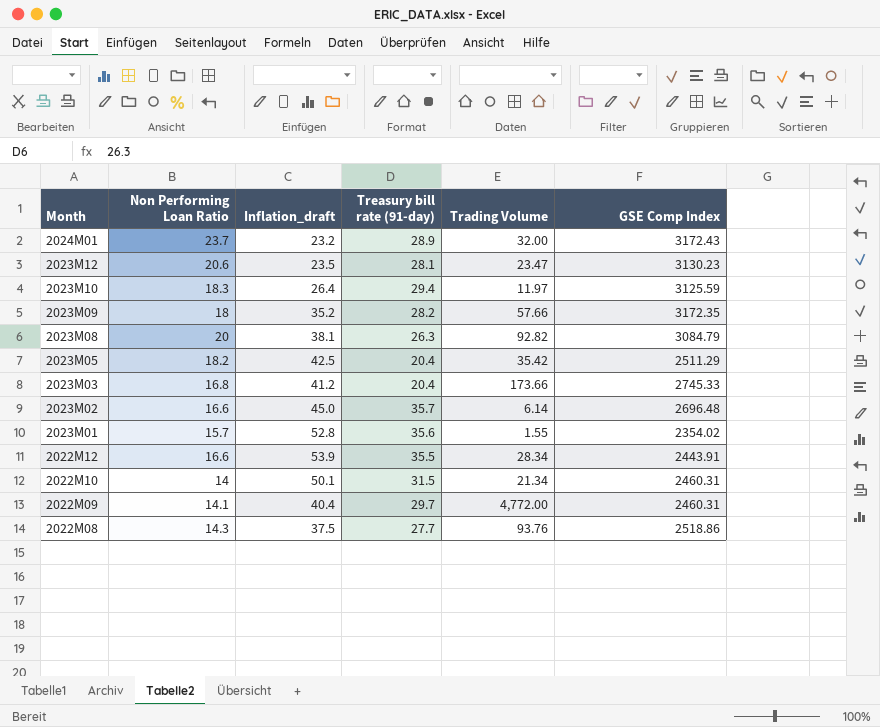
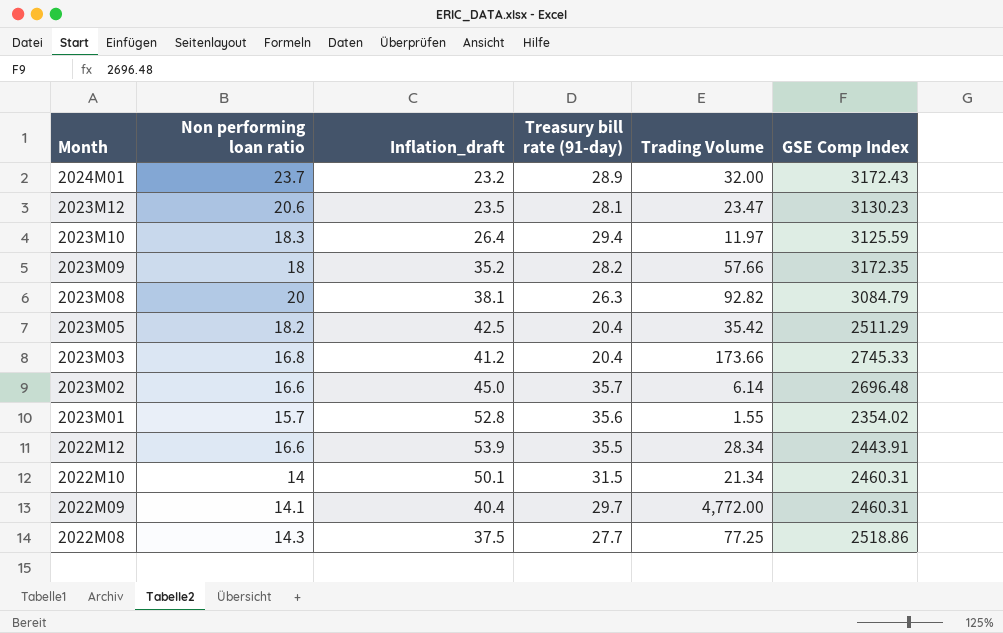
column name: Non Performing Loan Ratio -> Non performing loan ratio
2022M08 | Trading Volume: 93.76 -> 77.25

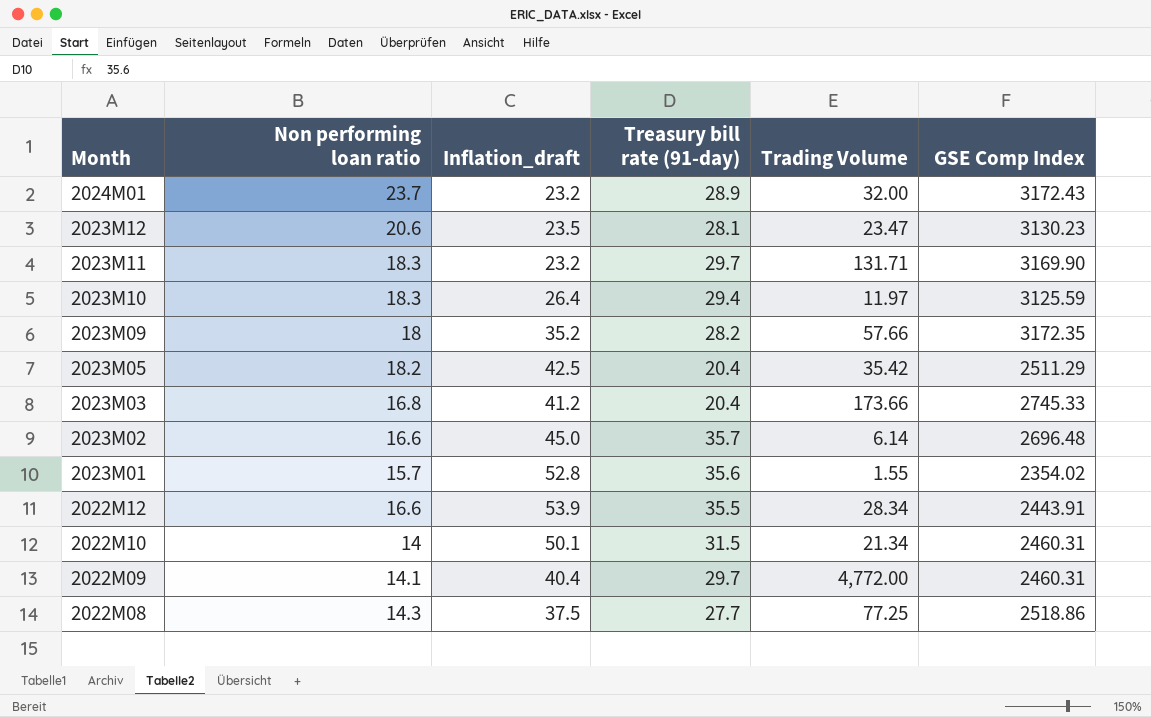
row 2023M08: 20 | 38.1 | 26.3 | 92.82 | 3084.79 -> none
row 2023M11: none -> 18.3 | 23.2 | 29.7 | 131.71 | 3169.90

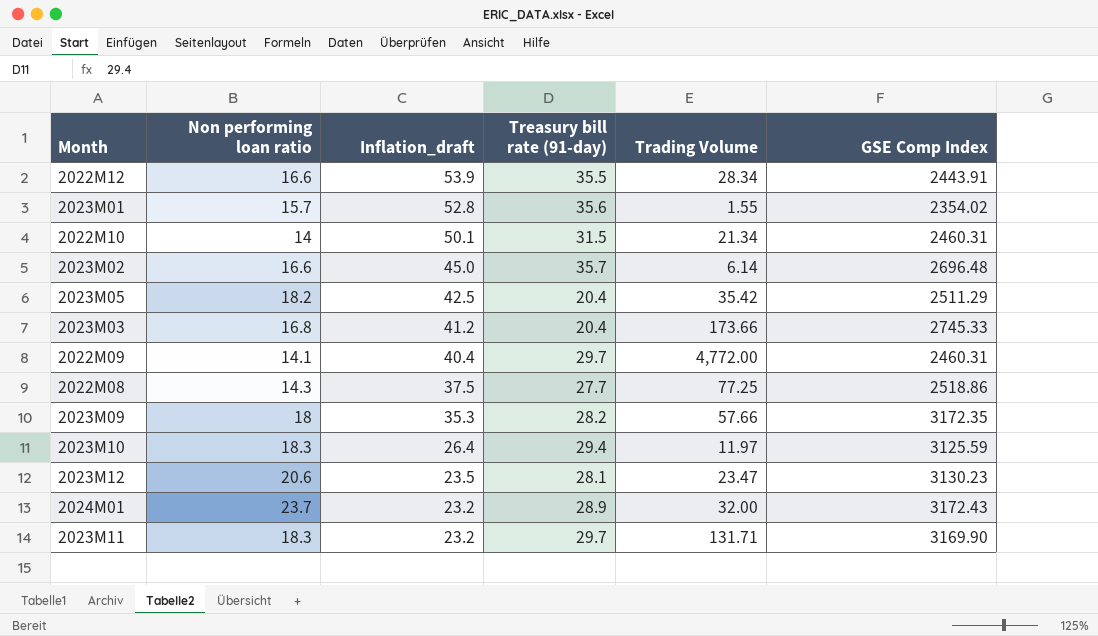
row order: Month descending -> Inflation_draft descending
2023M09 | Inflation_draft: 35.2 -> 35.3

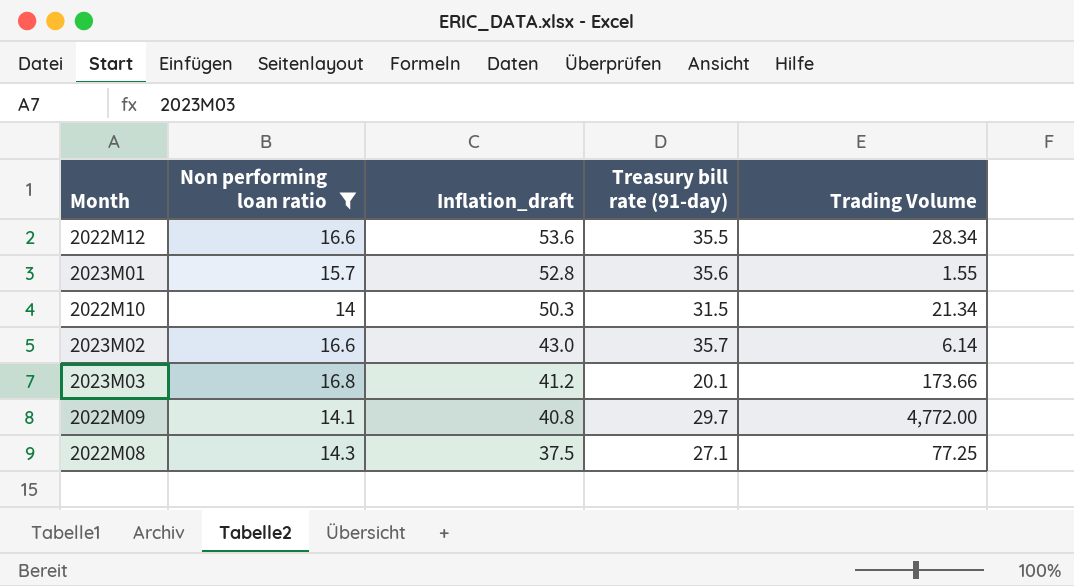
filter: none -> Non performing loan ratio <= 16.8
column GSE Comp Index | position: 6 -> none
2022M12 | Inflation_draft: 53.9 -> 53.6
2022M10 | Inflation_draft: 50.1 -> 50.3
2023M02 | Inflation_draft: 45.0 -> 43.0
2023M03 | Treasury bill rate (91-day): 20.4 -> 20.1
2022M09 | Inflation_draft: 40.4 -> 40.8
2022M08 | Treasury bill rate (91-day): 27.7 -> 27.1

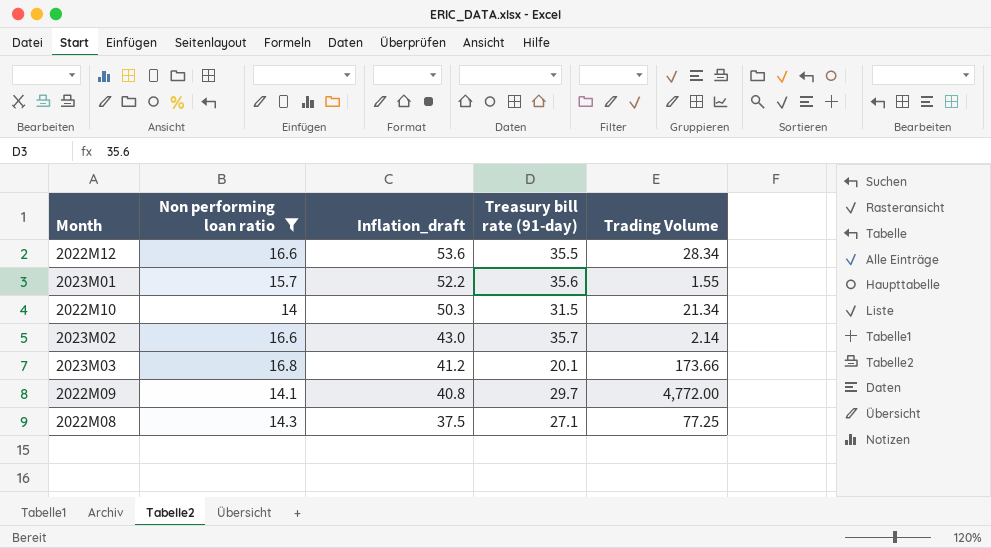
2023M01 | Inflation_draft: 52.8 -> 52.2
2023M02 | Trading Volume: 6.14 -> 2.14

